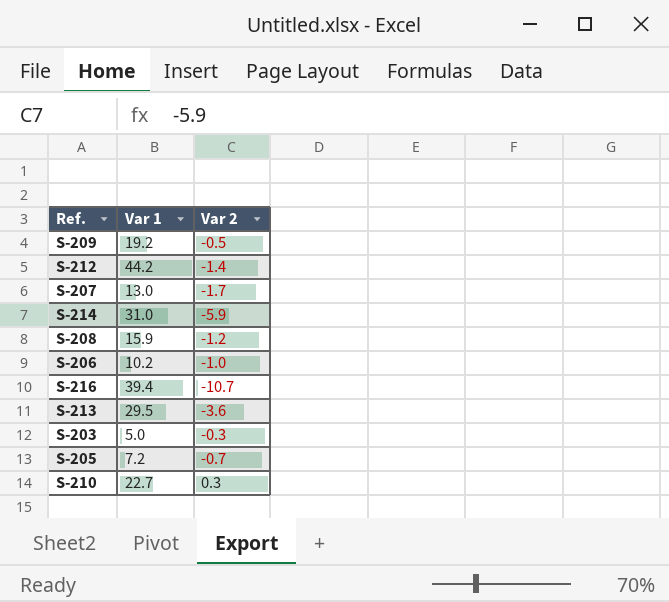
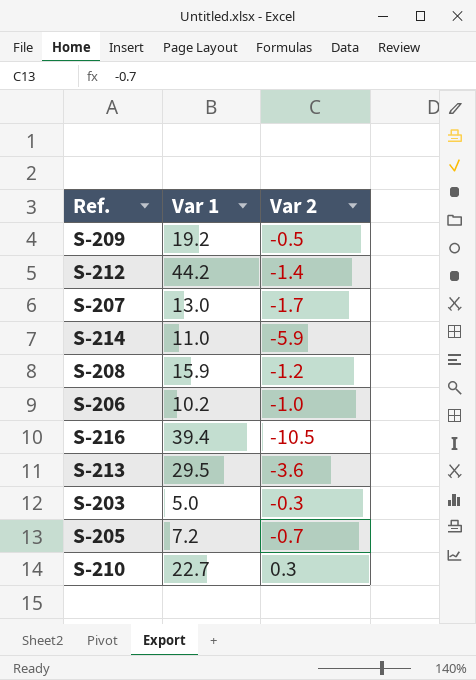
S-214 | Var 1: 31.0 -> 11.0
S-216 | Var 2: -10.7 -> -10.5

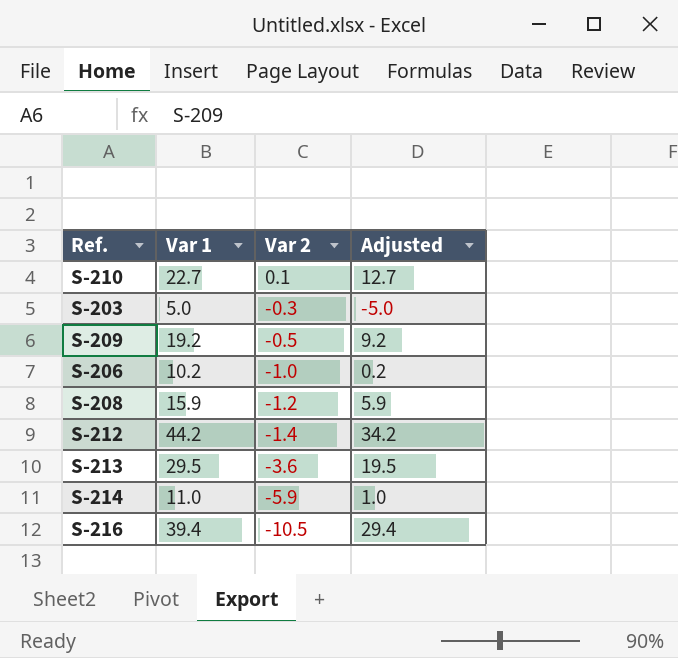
row order: none -> Var 2 descending
column Adjusted | formula: none -> [Var 1] - 10
row S-207: 13.0 | -1.7 -> none
row S-205: 7.2 | -0.7 -> none
S-210 | Var 2: 0.3 -> 0.1

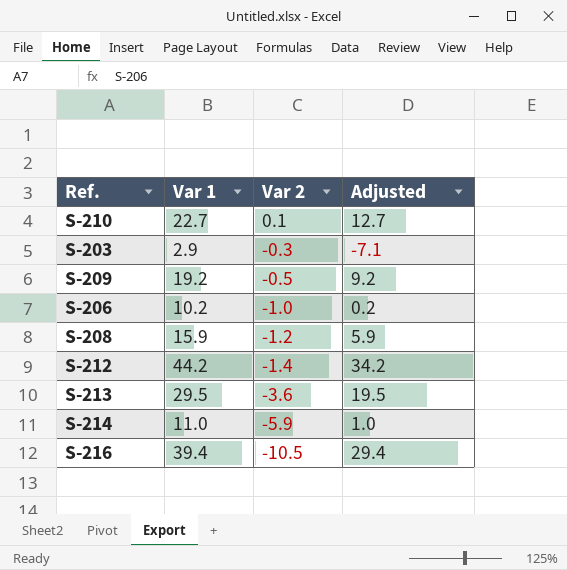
S-203 | Var 1: 5.0 -> 2.9
S-203 | Adjusted: -5.0 -> -7.1

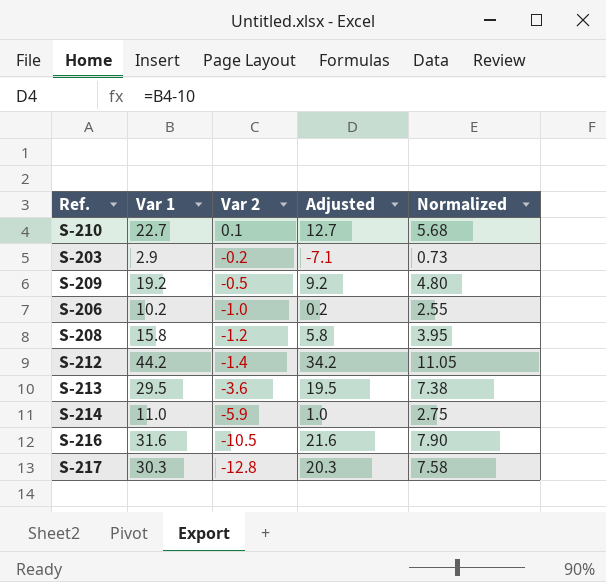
column Normalized | formula: none -> [Var 1] * 0.25
S-203 | Var 2: -0.3 -> -0.2
S-208 | Var 1: 15.9 -> 15.8
S-208 | Adjusted: 5.9 -> 5.8
S-216 | Var 1: 39.4 -> 31.6
S-216 | Adjusted: 29.4 -> 21.6
row S-217: none -> 30.3 | -12.8 | 20.3 | 7.58

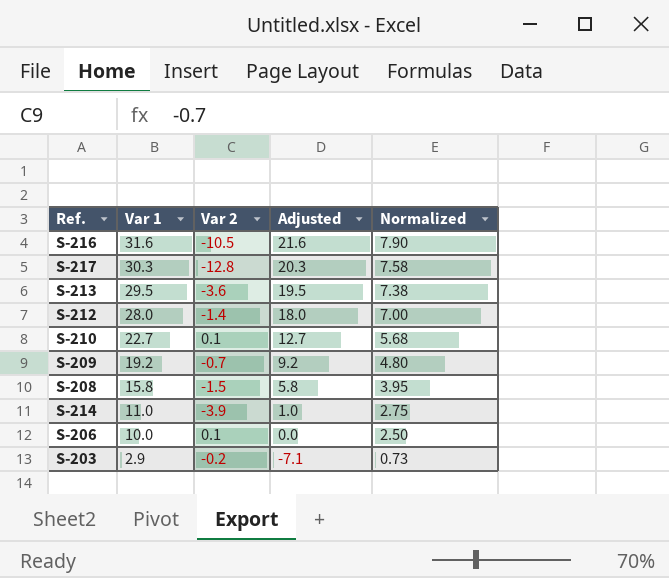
row order: Var 2 descending -> Var 1 descending
S-212 | Var 1: 44.2 -> 28.0
S-212 | Adjusted: 34.2 -> 18.0
S-212 | Normalized: 11.05 -> 7.00
S-209 | Var 2: -0.5 -> -0.7
S-208 | Var 2: -1.2 -> -1.5
S-214 | Var 2: -5.9 -> -3.9
S-206 | Var 1: 10.2 -> 10.0
S-206 | Var 2: -1.0 -> 0.1
S-206 | Adjusted: 0.2 -> 0.0
S-206 | Normalized: 2.55 -> 2.50

